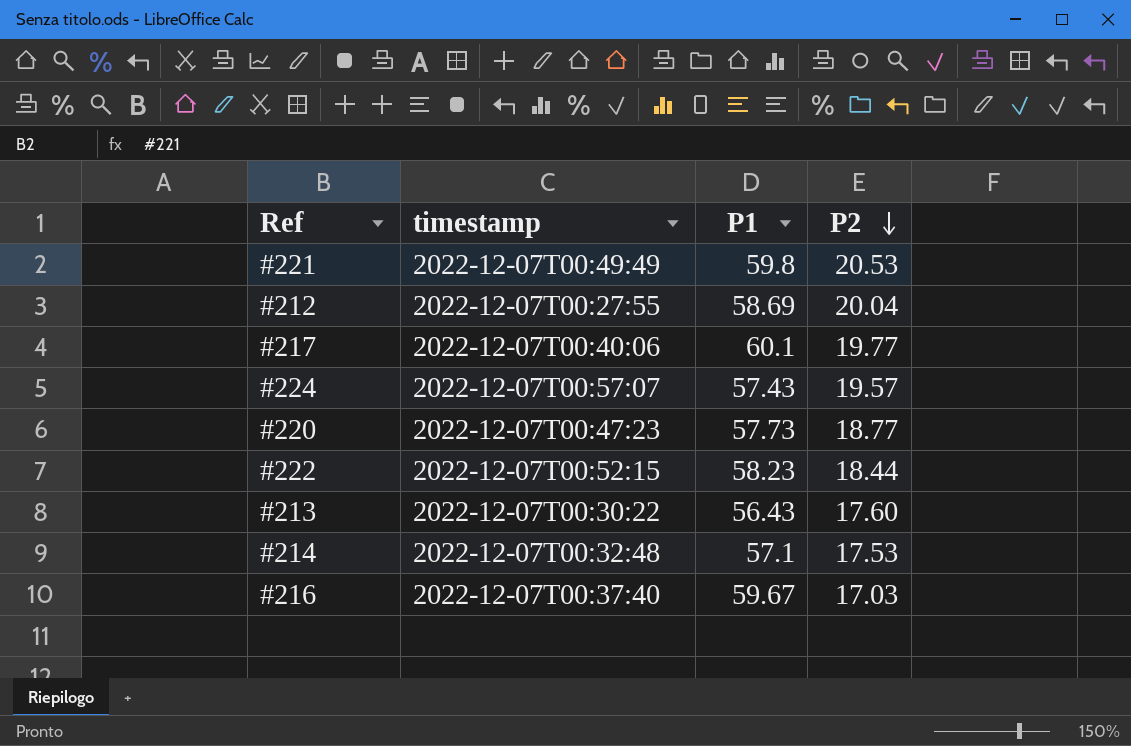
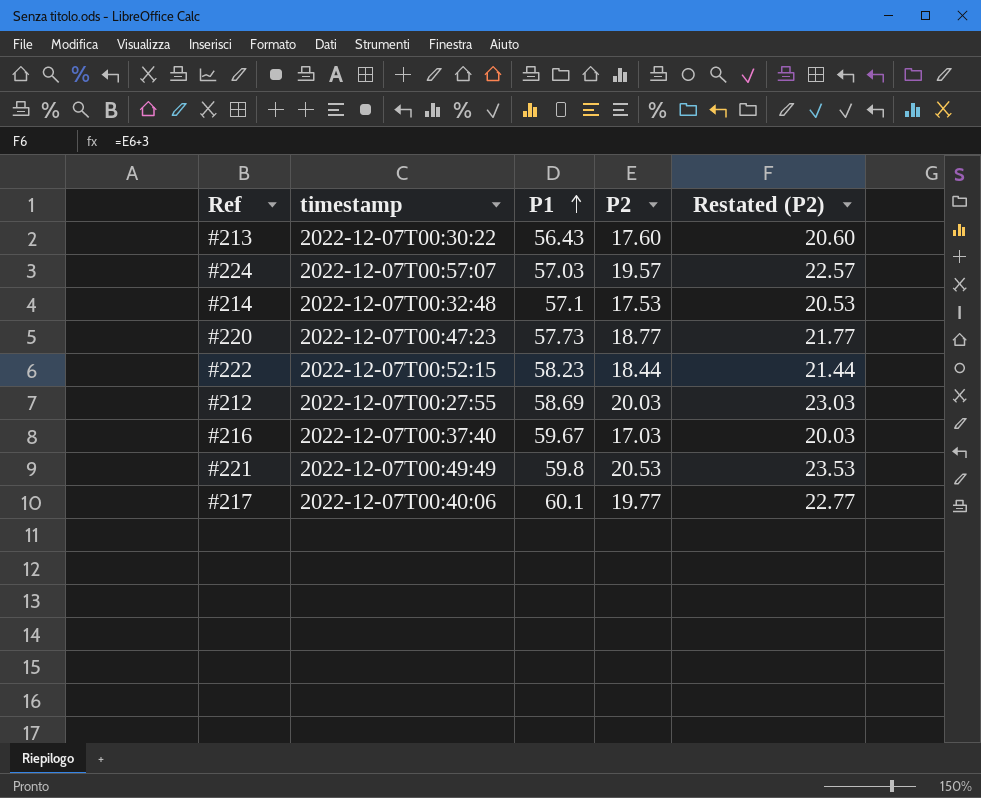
row order: P2 descending -> P1 ascending
column Restated (P2) | formula: none -> [P2] + 3
#224 | P1: 57.43 -> 57.03
#212 | P2: 20.04 -> 20.03

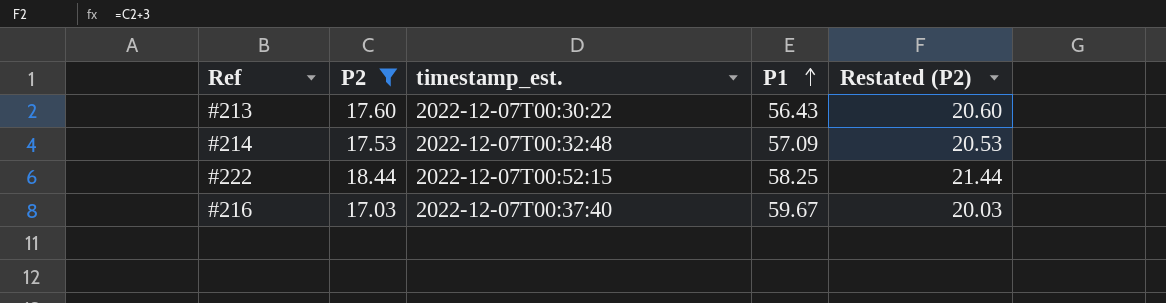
filter: none -> P2 <= 18.44
column P2 | position: 4 -> 2
column name: timestamp -> timestamp_est.
#214 | P1: 57.1 -> 57.09
#222 | P1: 58.23 -> 58.25

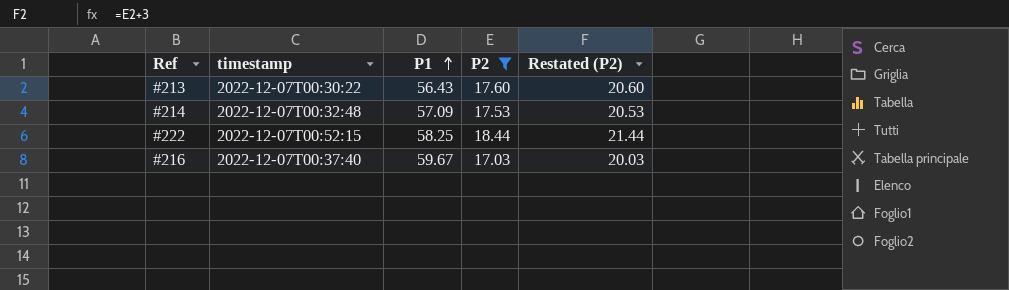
column name: timestamp_est. -> timestamp
column P2 | position: 2 -> 4

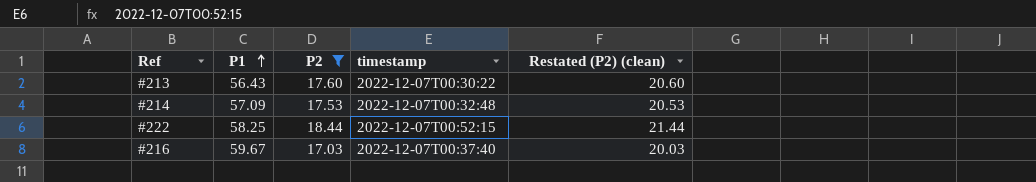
column timestamp | position: 2 -> 4
column name: Restated (P2) -> Restated (P2) (clean)

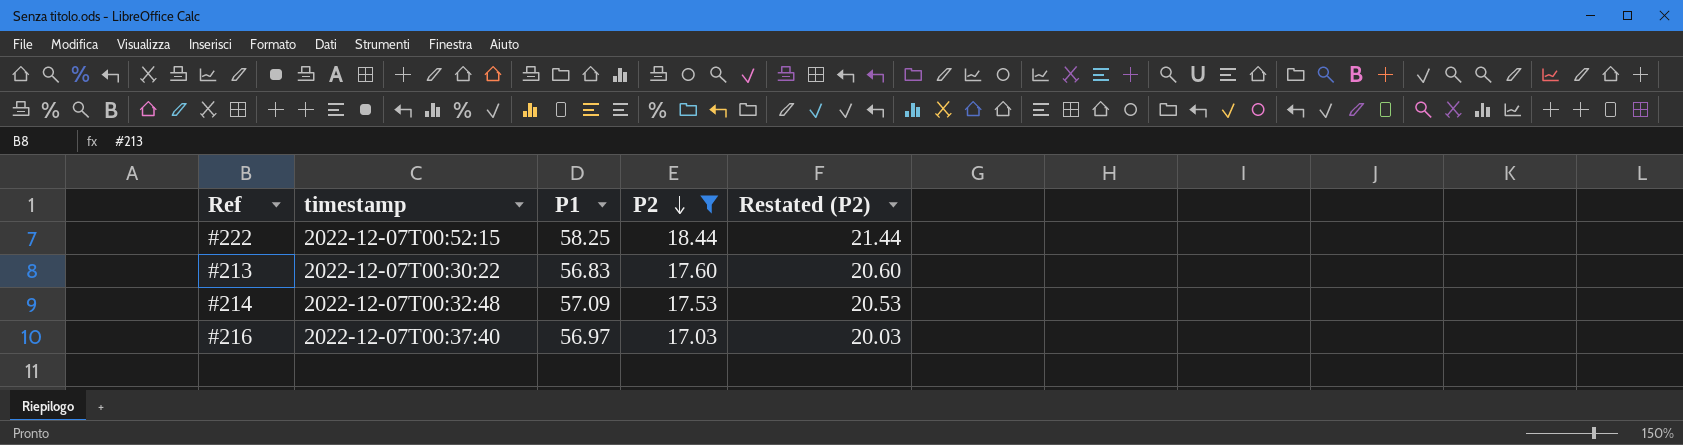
row order: P1 ascending -> P2 descending
column timestamp | position: 4 -> 2
column name: Restated (P2) (clean) -> Restated (P2)
#213 | P1: 56.43 -> 56.83
#216 | P1: 59.67 -> 56.97

